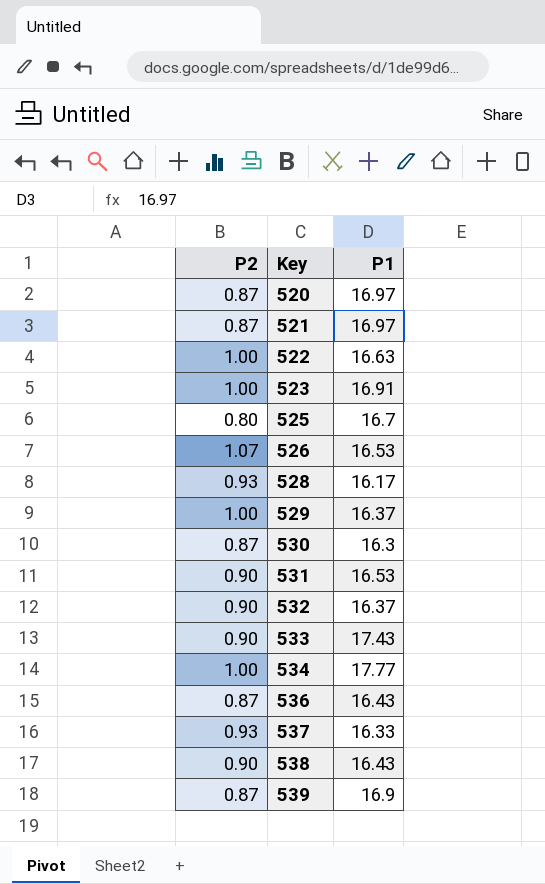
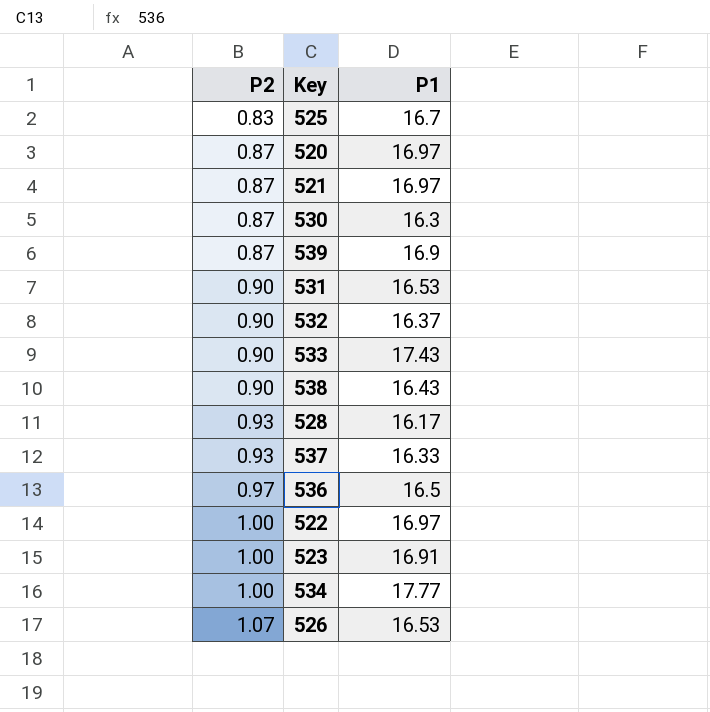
row order: Key ascending -> P2 ascending
row 529: 1.00 | 16.37 -> none
525 | P2: 0.80 -> 0.83
536 | P2: 0.87 -> 0.97
536 | P1: 16.43 -> 16.5
522 | P1: 16.63 -> 16.97

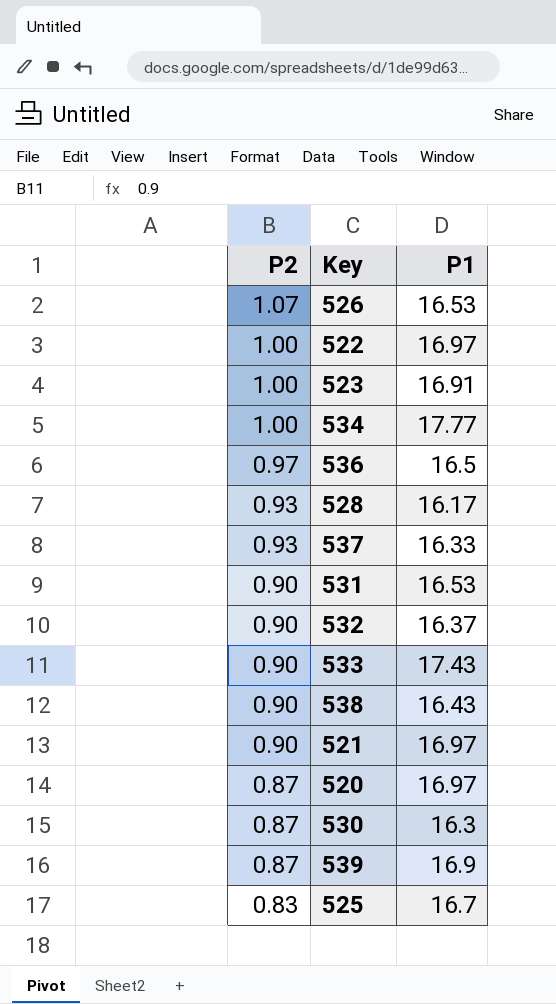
row order: P2 ascending -> P2 descending
521 | P2: 0.87 -> 0.90

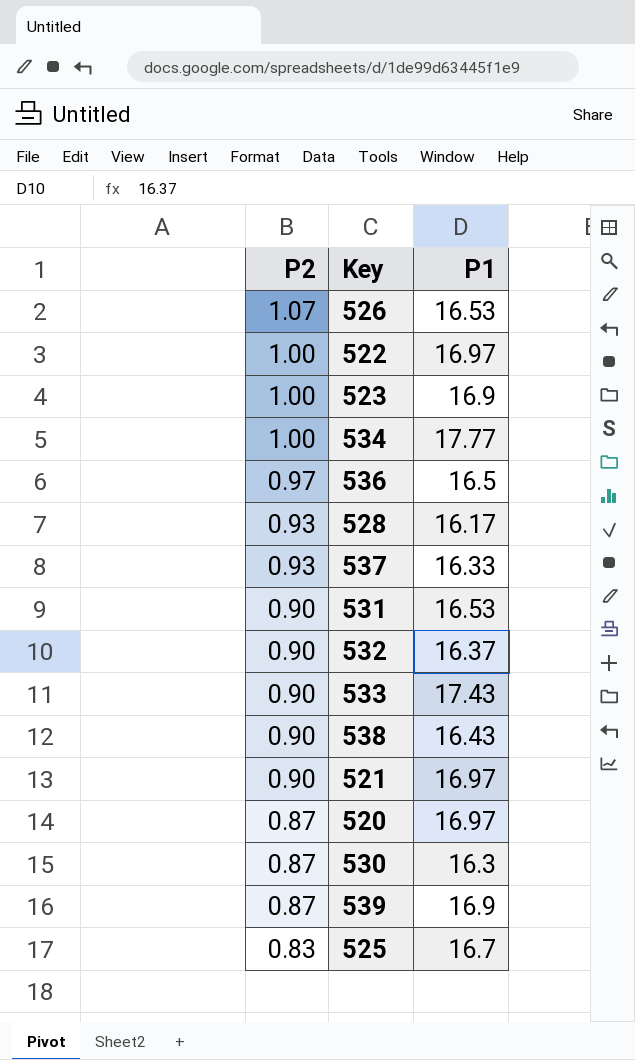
523 | P1: 16.91 -> 16.9

